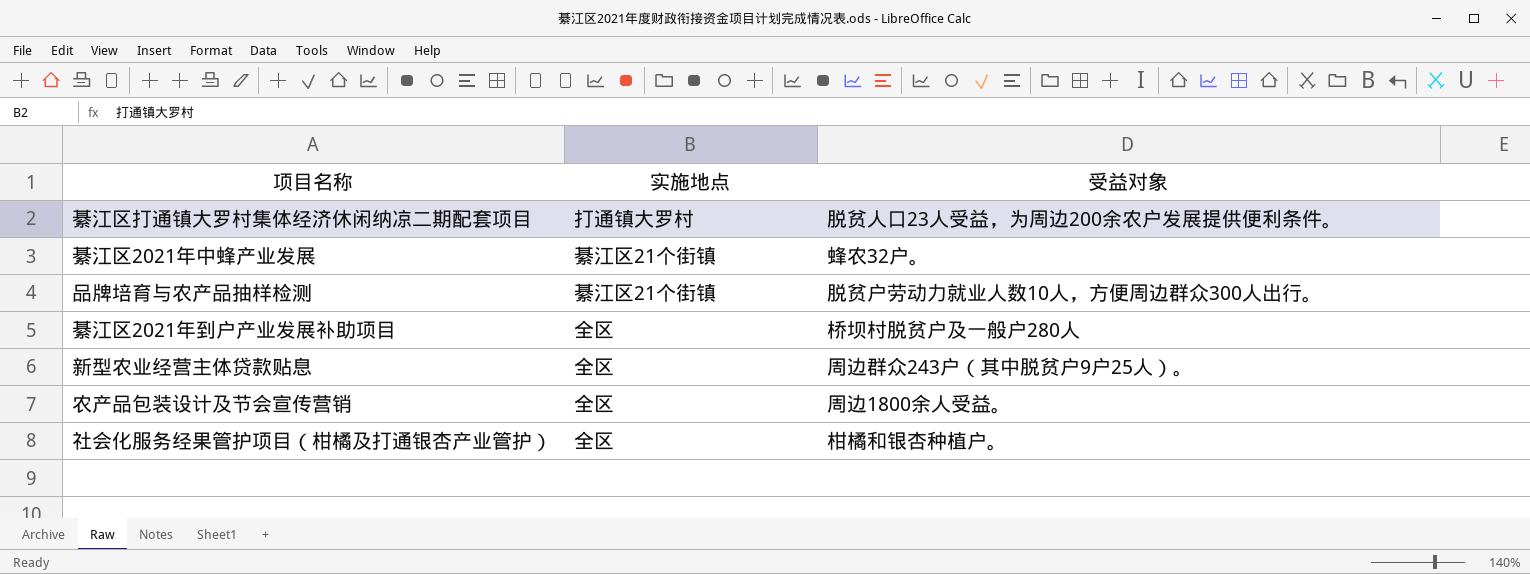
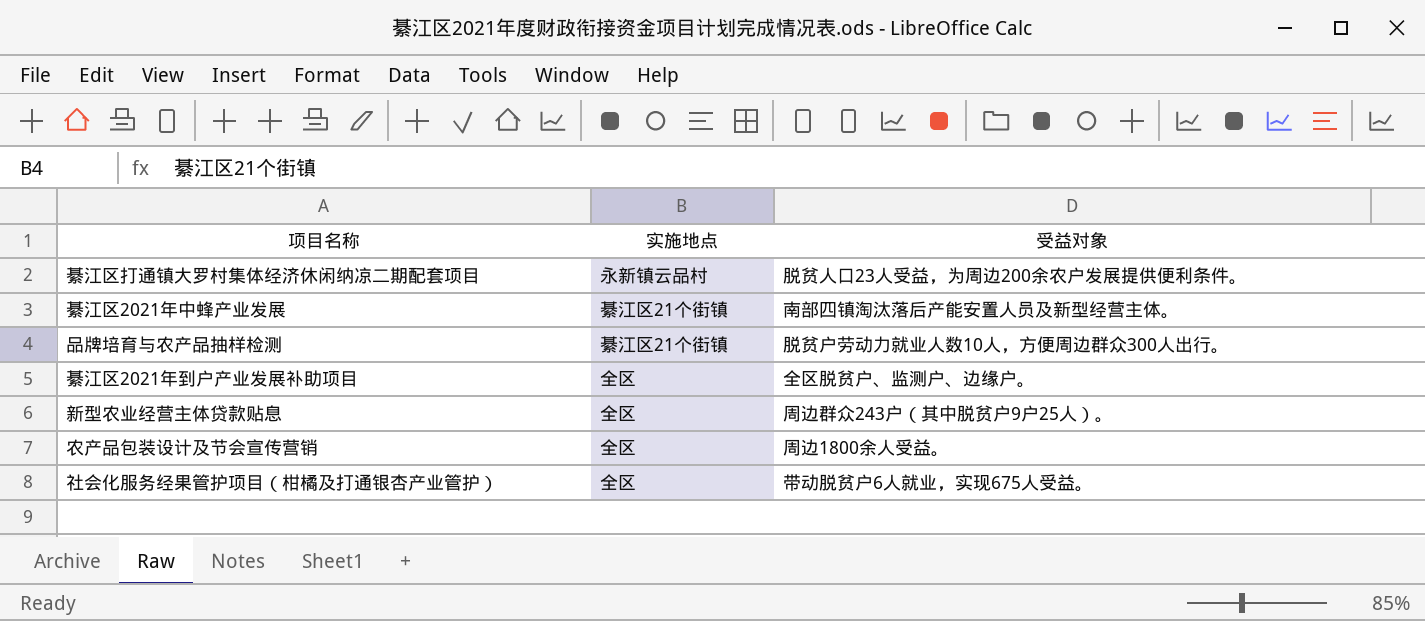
綦江区打通镇大罗村集体经济休闲纳凉二期配套项目 | 实施地点: 打通镇大罗村 -> 永新镇云品村
綦江区2021年中蜂产业发展 | 受益对象: 蜂农32户。 -> 南部四镇淘汰落后产能安置人员及新型经营主体。
綦江区2021年到户产业发展补助项目 | 受益对象: 桥坝村脱贫户及一般户280人 -> 全区脱贫户、监测户、边缘户。
社会化服务经果管护项目（柑橘及打通银杏产业管护） | 受益对象: 柑橘和银杏种植户。 -> 带动脱贫户6人就业，实现675人受益。

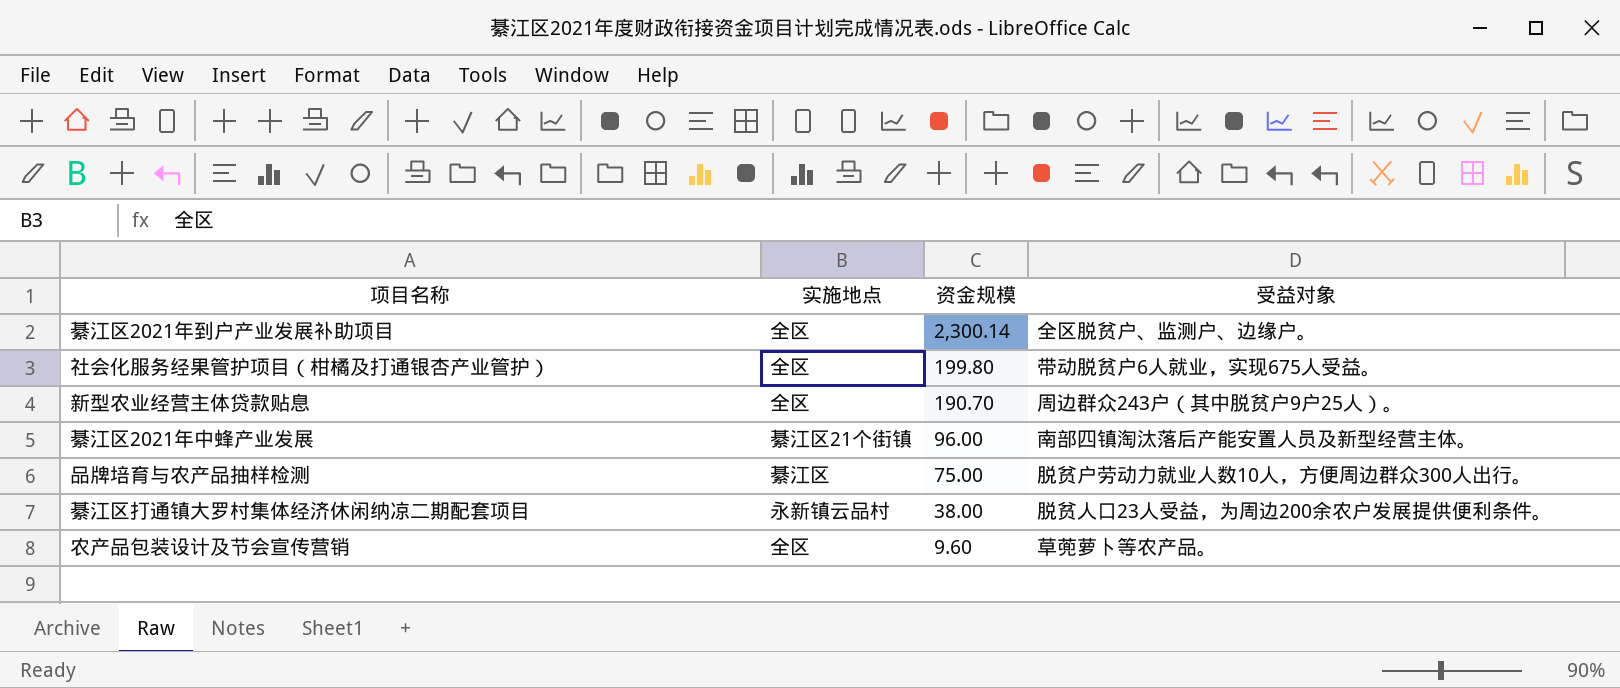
row order: none -> 资金规模 descending
column 资金规模 | position: none -> 3
品牌培育与农产品抽样检测 | 实施地点: 綦江区21个街镇 -> 綦江区
农产品包装设计及节会宣传营销 | 受益对象: 周边1800余人受益。 -> 草蔸萝卜等农产品。

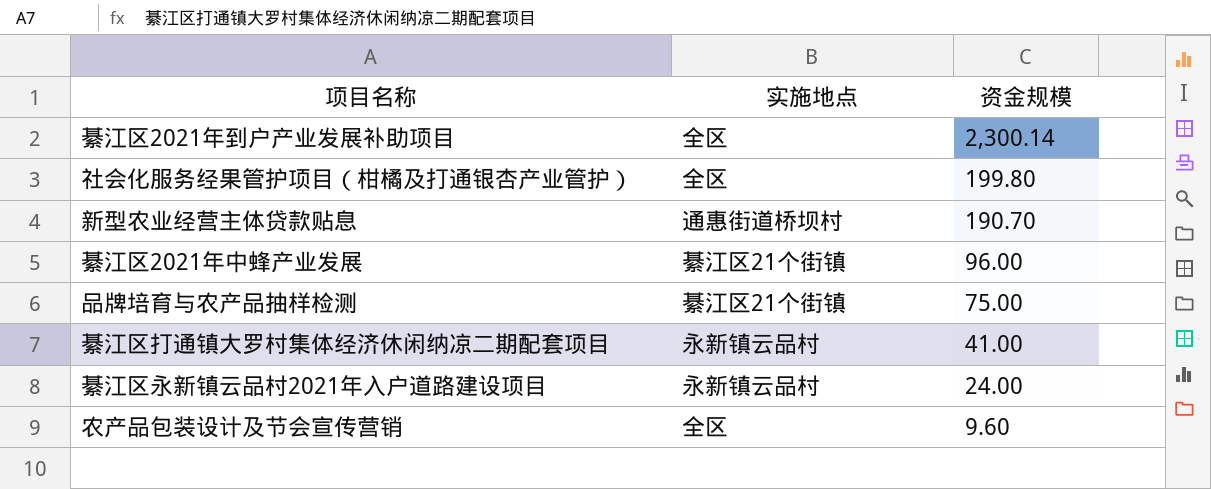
column 受益对象 | position: 4 -> none
新型农业经营主体贷款贴息 | 实施地点: 全区 -> 通惠街道桥坝村
品牌培育与农产品抽样检测 | 实施地点: 綦江区 -> 綦江区21个街镇
綦江区打通镇大罗村集体经济休闲纳凉二期配套项目 | 资金规模: 38.00 -> 41.00
row 綦江区永新镇云品村2021年入户道路建设项目: none -> 永新镇云品村 | 24.00

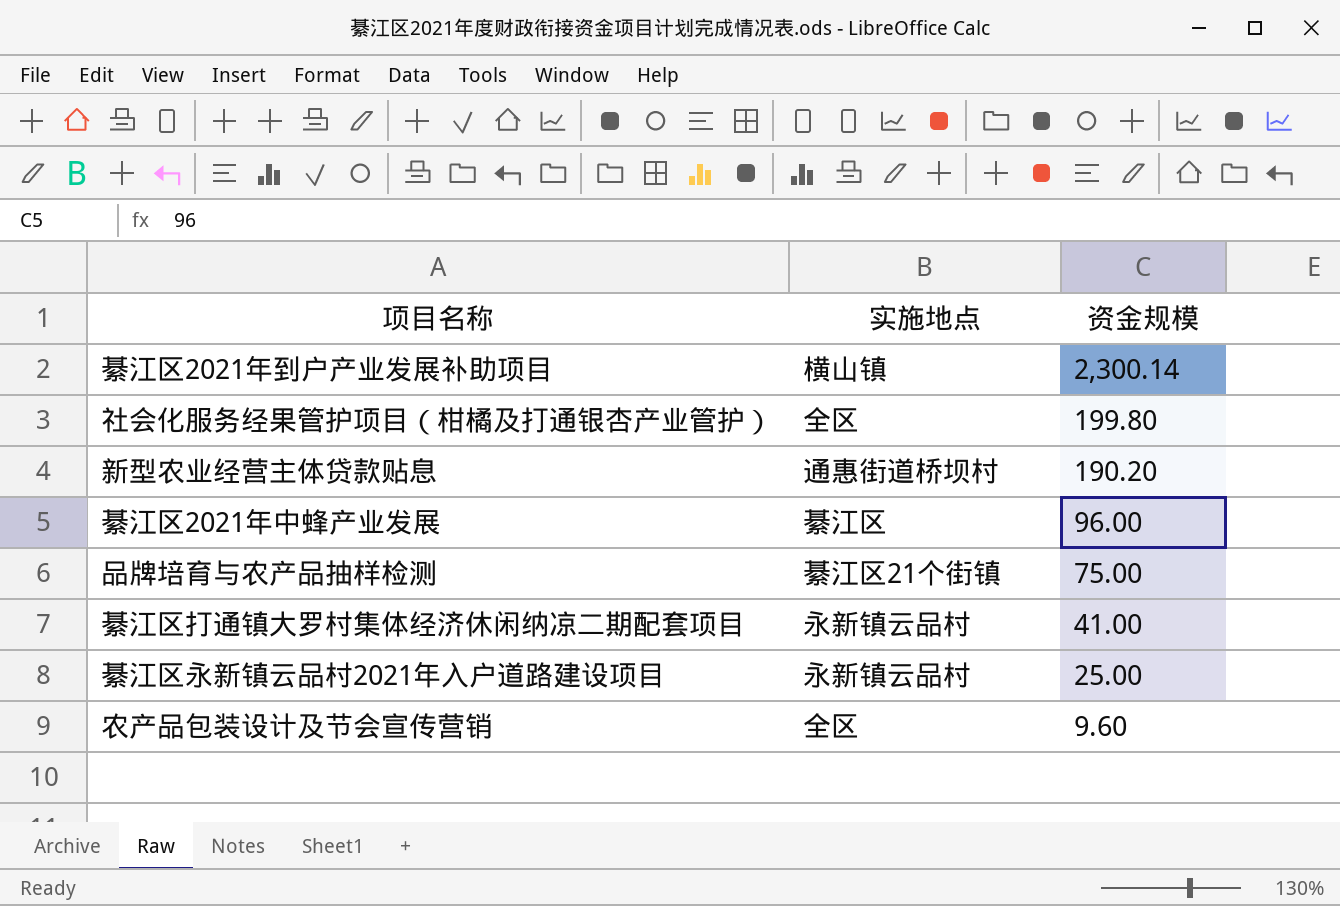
綦江区2021年到户产业发展补助项目 | 实施地点: 全区 -> 横山镇
新型农业经营主体贷款贴息 | 资金规模: 190.70 -> 190.20
綦江区2021年中蜂产业发展 | 实施地点: 綦江区21个街镇 -> 綦江区
綦江区永新镇云品村2021年入户道路建设项目 | 资金规模: 24.00 -> 25.00

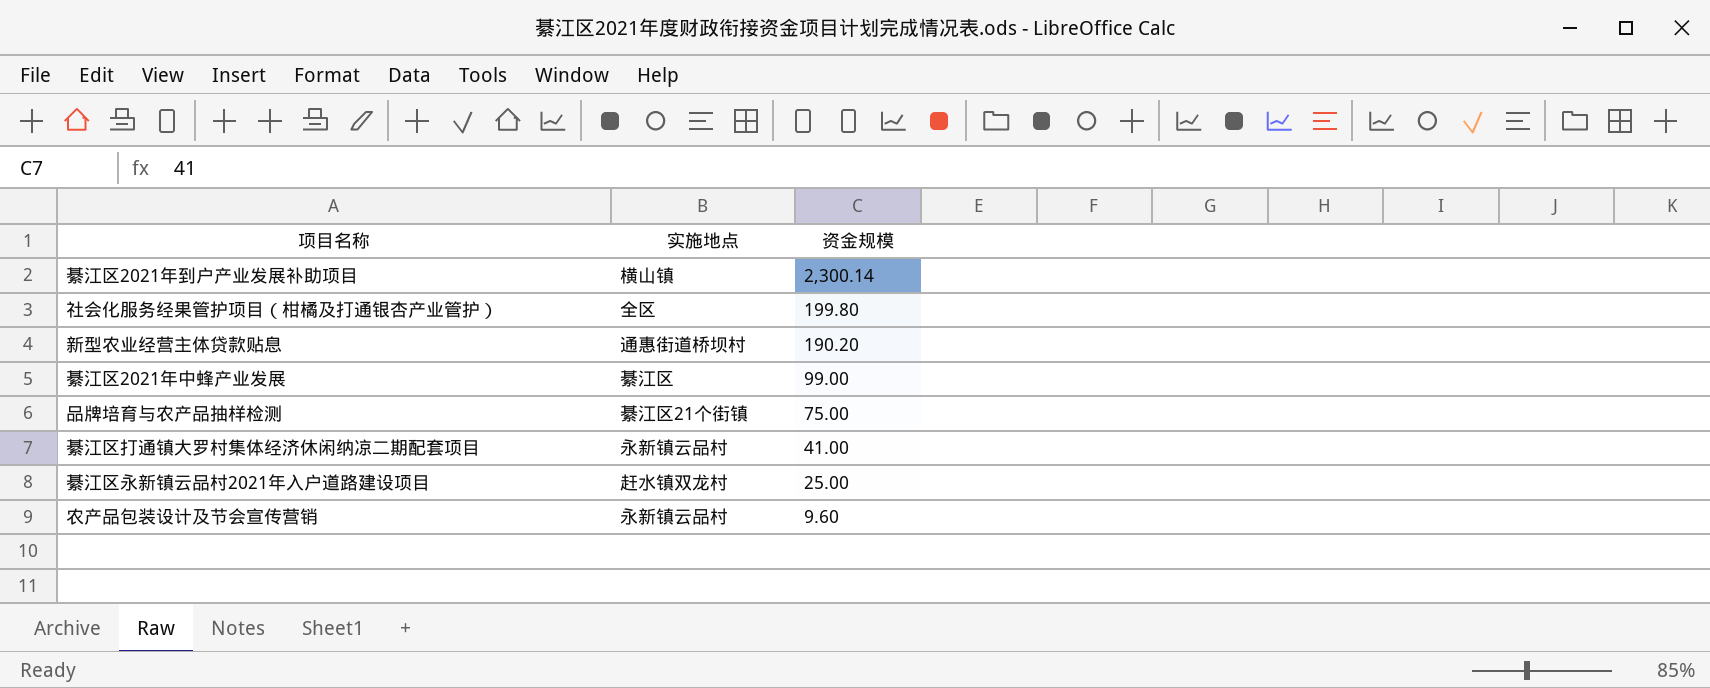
綦江区2021年中蜂产业发展 | 资金规模: 96.00 -> 99.00
綦江区永新镇云品村2021年入户道路建设项目 | 实施地点: 永新镇云品村 -> 赶水镇双龙村
农产品包装设计及节会宣传营销 | 实施地点: 全区 -> 永新镇云品村

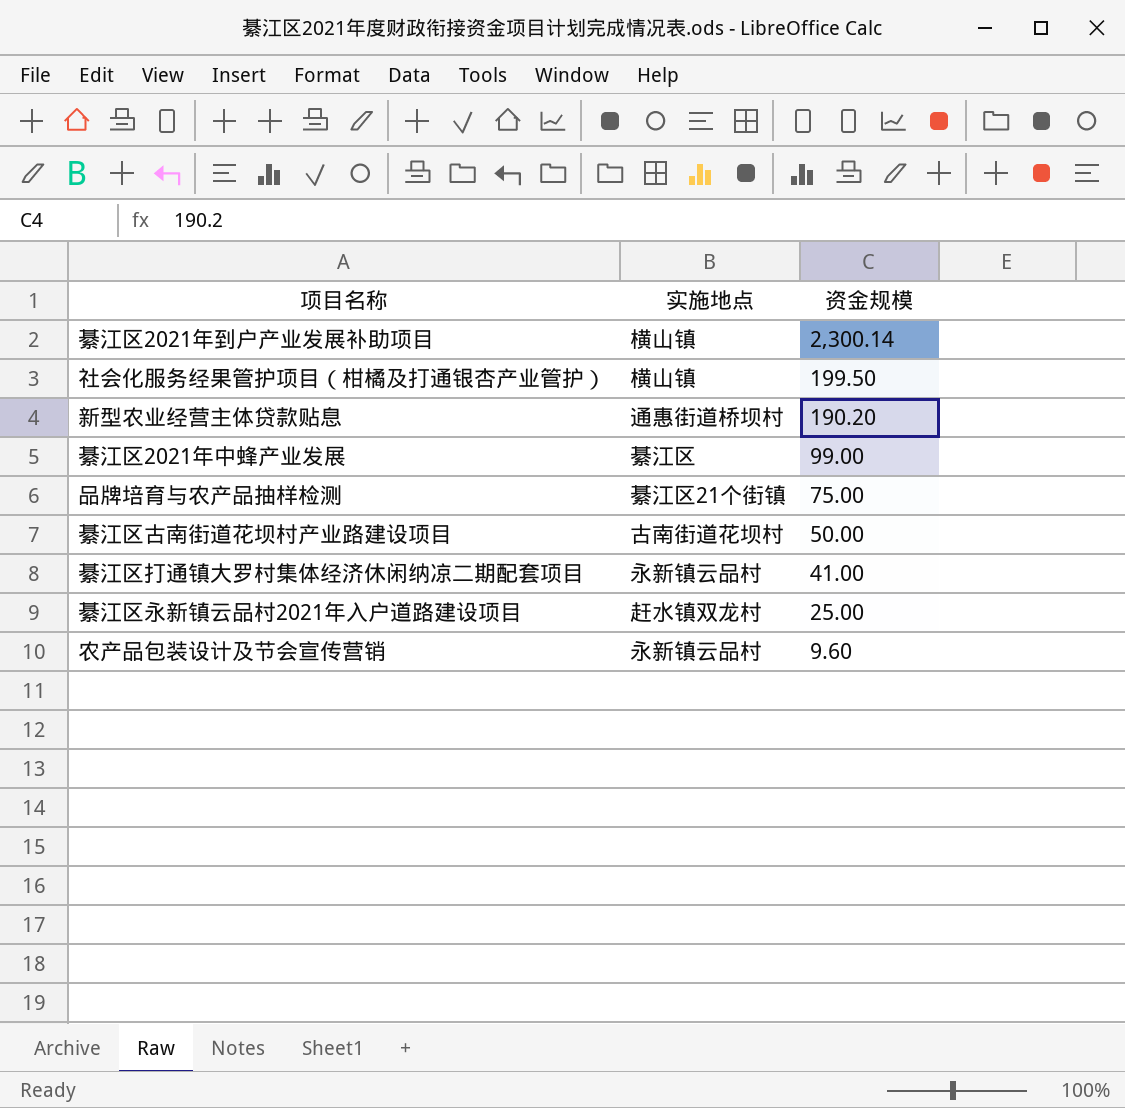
社会化服务经果管护项目（柑橘及打通银杏产业管护） | 实施地点: 全区 -> 横山镇
社会化服务经果管护项目（柑橘及打通银杏产业管护） | 资金规模: 199.80 -> 199.50
row 綦江区古南街道花坝村产业路建设项目: none -> 古南街道花坝村 | 50.00

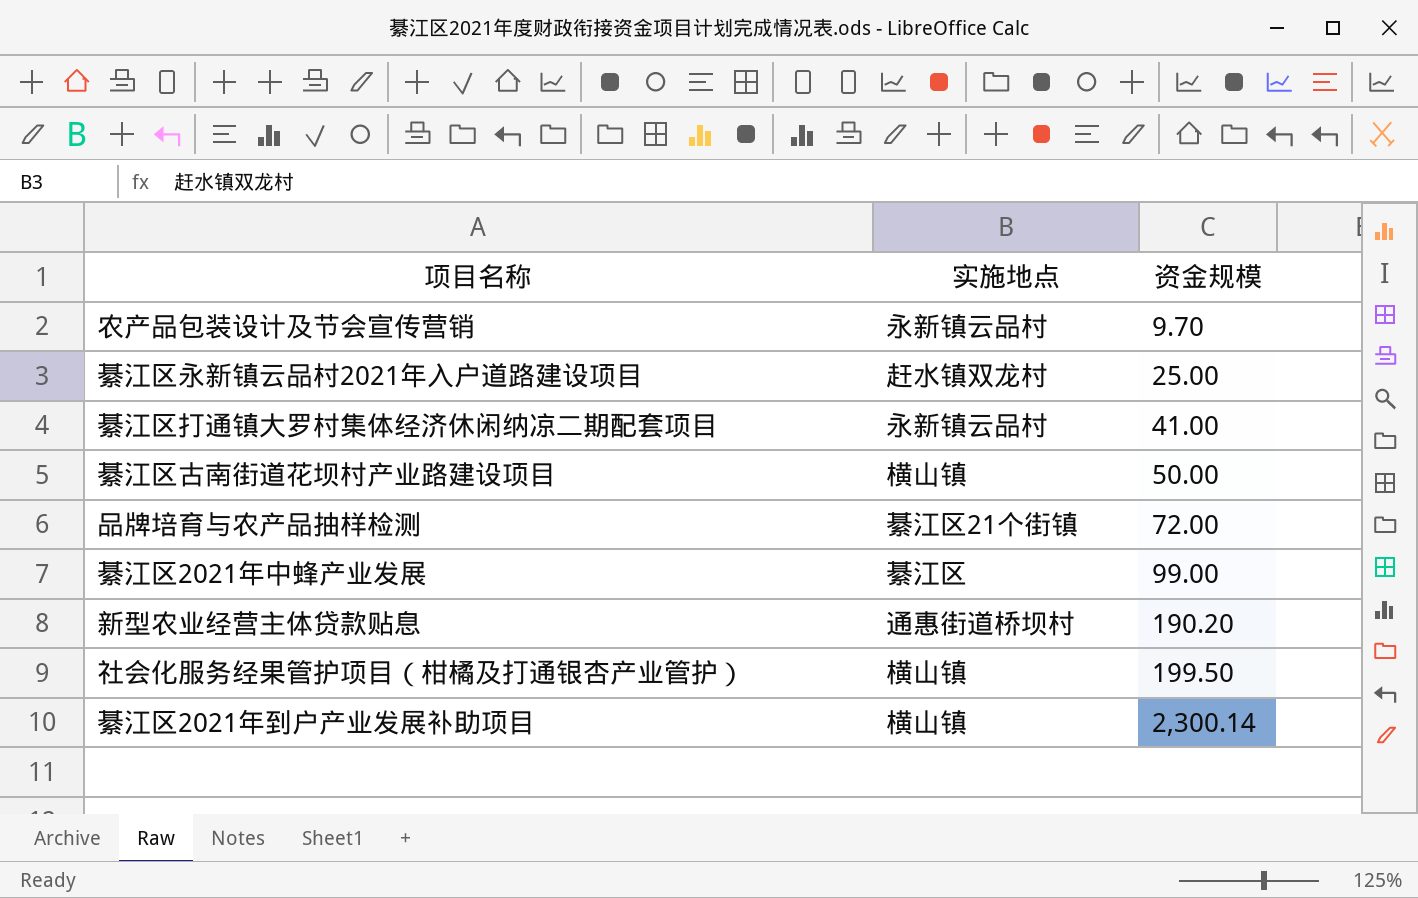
row order: 资金规模 descending -> 资金规模 ascending
农产品包装设计及节会宣传营销 | 资金规模: 9.60 -> 9.70
綦江区古南街道花坝村产业路建设项目 | 实施地点: 古南街道花坝村 -> 横山镇
品牌培育与农产品抽样检测 | 资金规模: 75.00 -> 72.00

